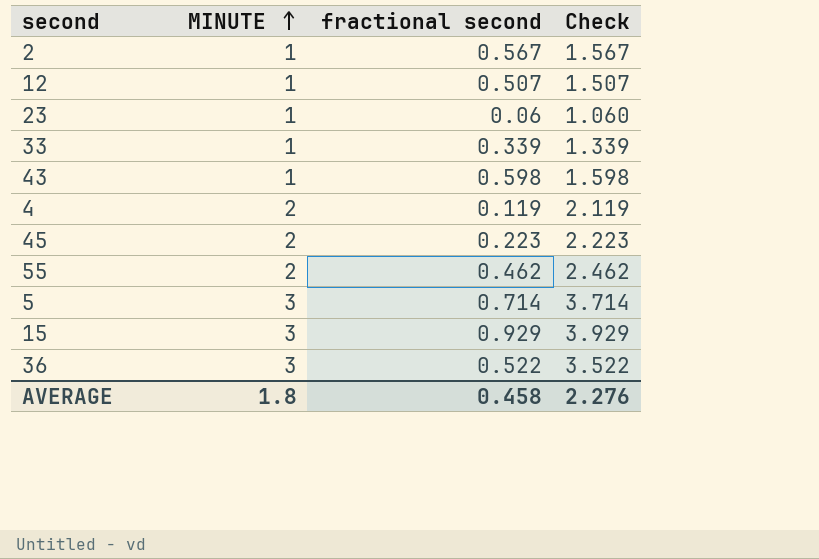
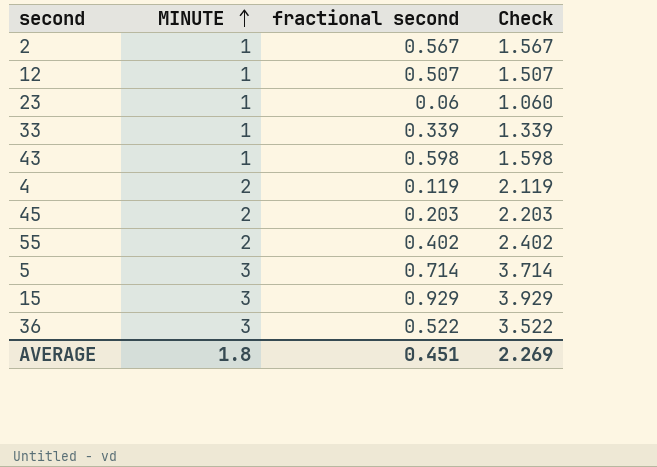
45 | fractional second: 0.223 -> 0.203
45 | Check: 2.223 -> 2.203
55 | fractional second: 0.462 -> 0.402
55 | Check: 2.462 -> 2.402
AVERAGE | fractional second: 0.458 -> 0.451
AVERAGE | Check: 2.276 -> 2.269

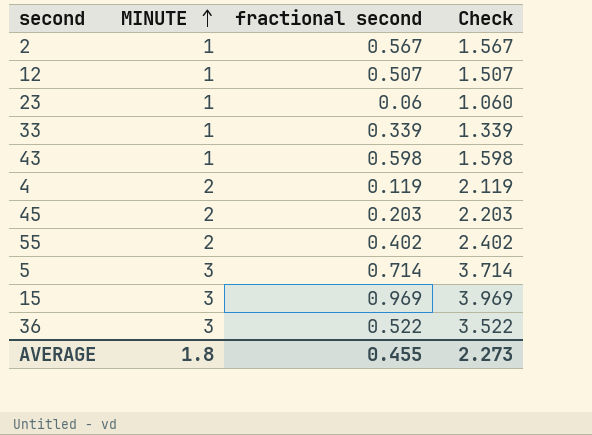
15 | fractional second: 0.929 -> 0.969
15 | Check: 3.929 -> 3.969
AVERAGE | fractional second: 0.451 -> 0.455
AVERAGE | Check: 2.269 -> 2.273

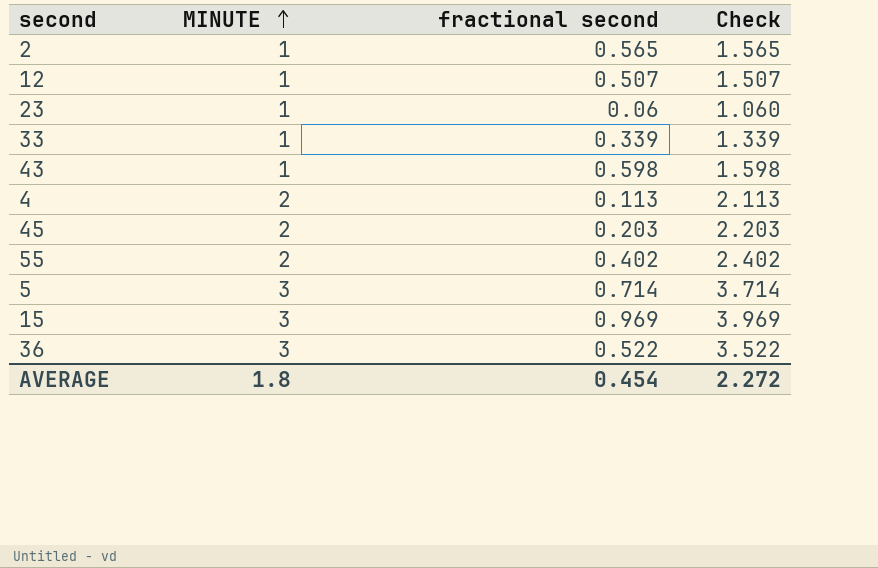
2 | fractional second: 0.567 -> 0.565
2 | Check: 1.567 -> 1.565
4 | fractional second: 0.119 -> 0.113
4 | Check: 2.119 -> 2.113
AVERAGE | fractional second: 0.455 -> 0.454
AVERAGE | Check: 2.273 -> 2.272

